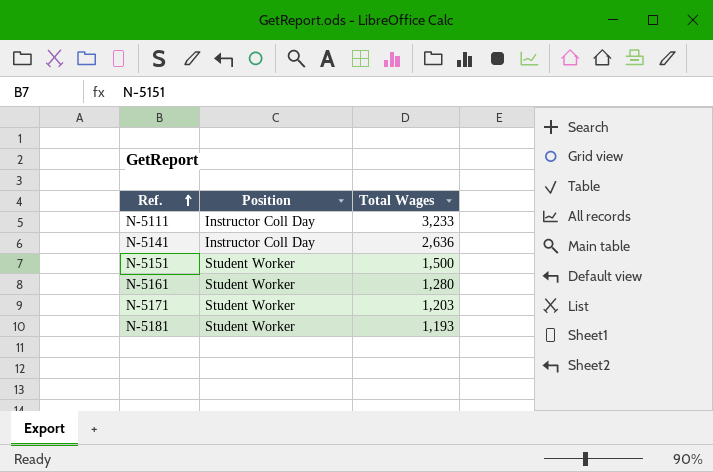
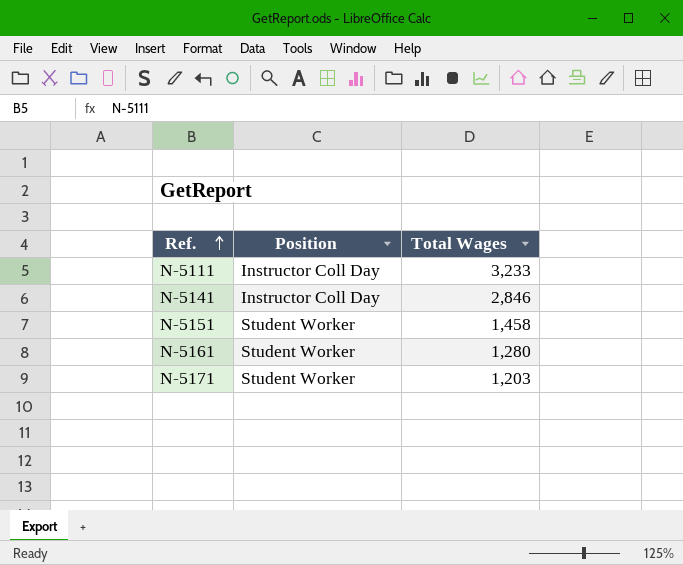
row N-5181: Student Worker | 1,193 -> none
N-5141 | Total Wages: 2,636 -> 2,846
N-5151 | Total Wages: 1,500 -> 1,458

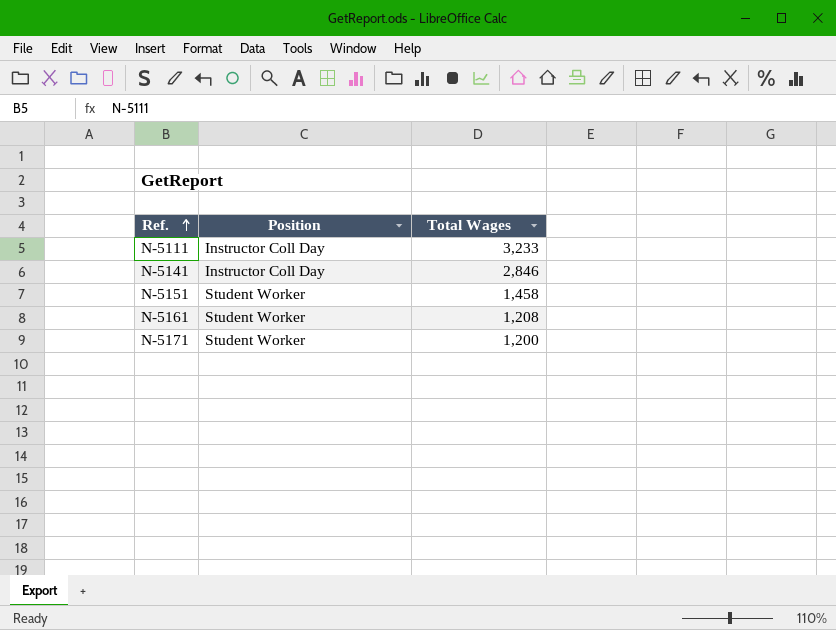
N-5161 | Total Wages: 1,280 -> 1,208
N-5171 | Total Wages: 1,203 -> 1,200

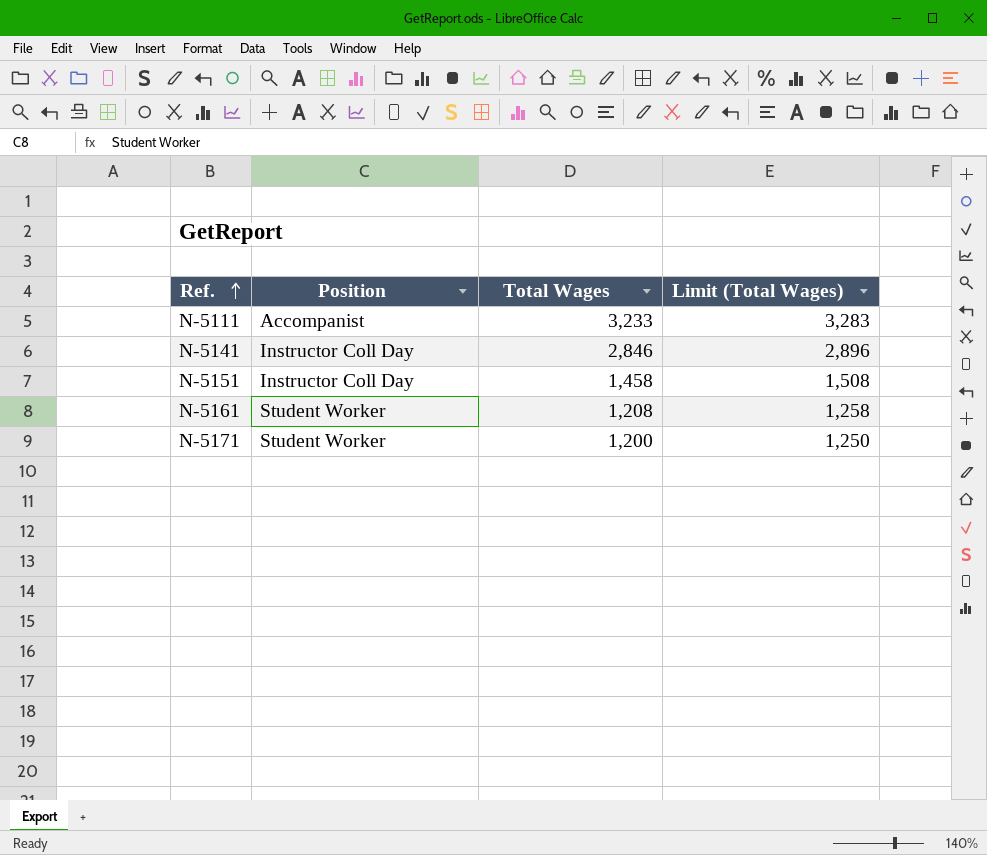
column Limit (Total Wages) | formula: none -> [Total Wages] + 50
N-5111 | Position: Instructor Coll Day -> Accompanist
N-5151 | Position: Student Worker -> Instructor Coll Day

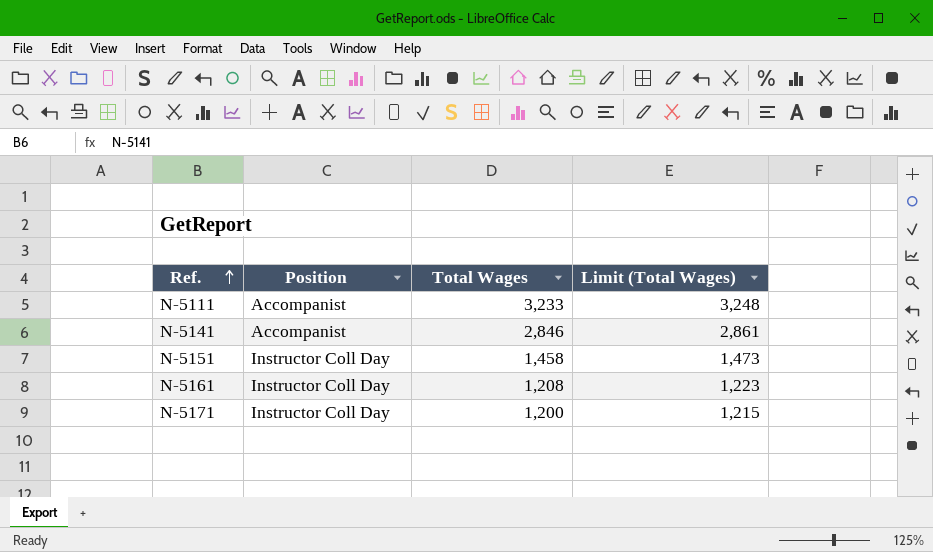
column Limit (Total Wages) | formula: [Total Wages] + 50 -> [Total Wages] + 15
N-5141 | Position: Instructor Coll Day -> Accompanist
N-5161 | Position: Student Worker -> Instructor Coll Day
N-5171 | Position: Student Worker -> Instructor Coll Day

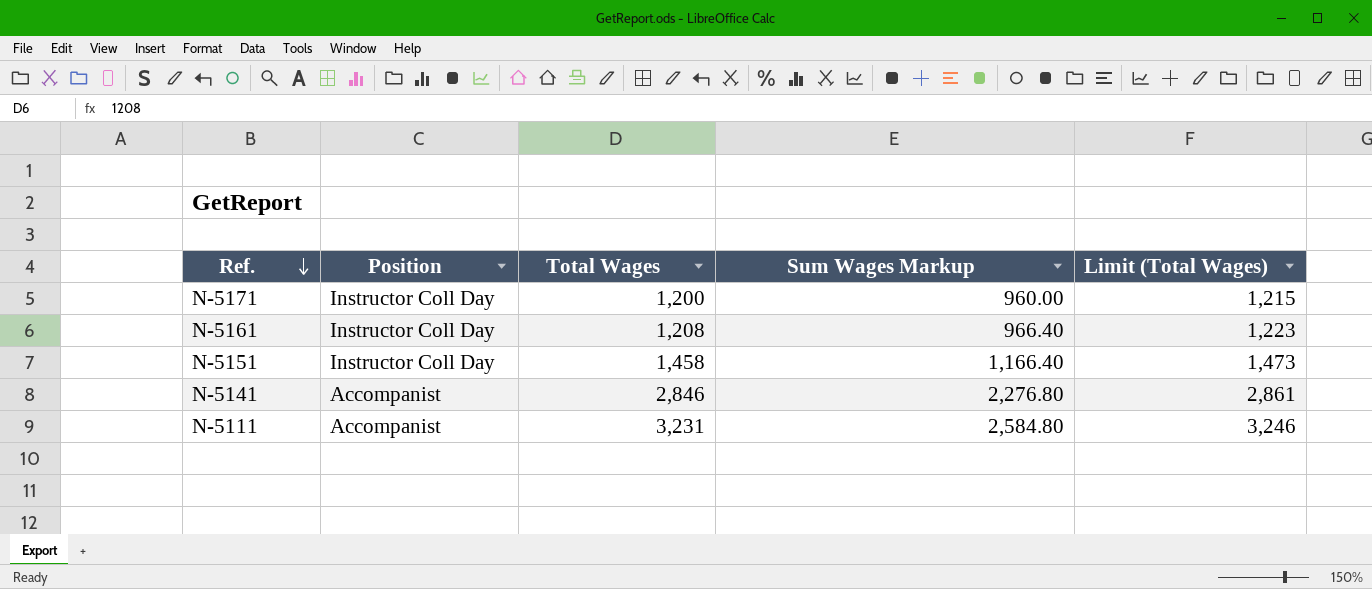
row order: Ref. ascending -> Ref. descending
column Sum Wages Markup | formula: none -> [Total Wages] * 0.8
N-5111 | Total Wages: 3,233 -> 3,231
N-5111 | Limit (Total Wages): 3,248 -> 3,246

